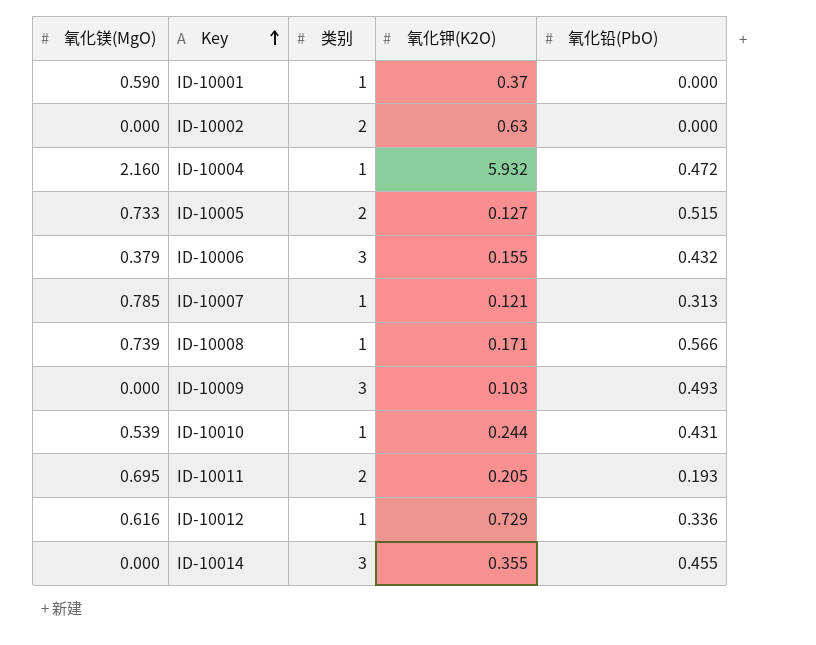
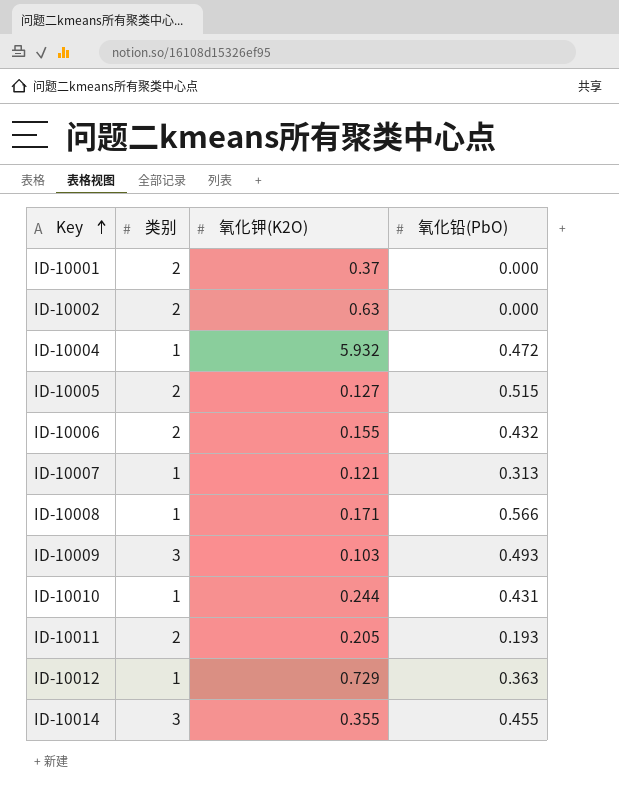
column 氧化镁(MgO) | position: 1 -> none
ID-10001 | 类别: 1 -> 2
ID-10006 | 类别: 3 -> 2
ID-10012 | 氧化铅(PbO): 0.336 -> 0.363

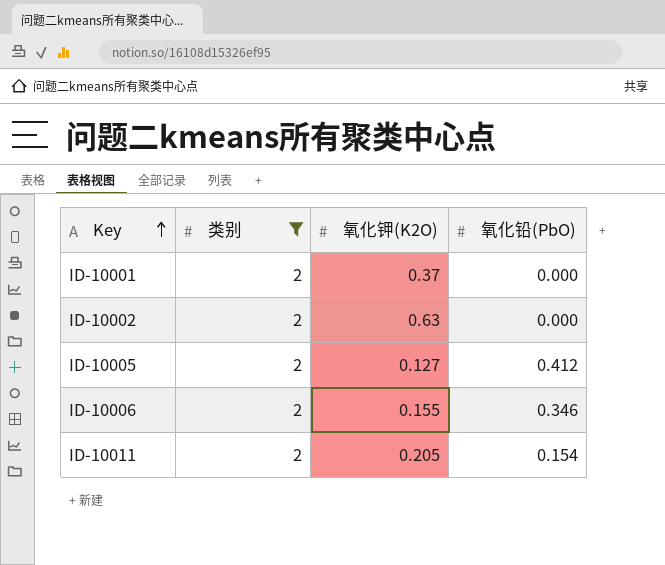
filter: none -> 类别 = 2
ID-10005 | 氧化铅(PbO): 0.515 -> 0.412
ID-10006 | 氧化铅(PbO): 0.432 -> 0.346
ID-10011 | 氧化铅(PbO): 0.193 -> 0.154

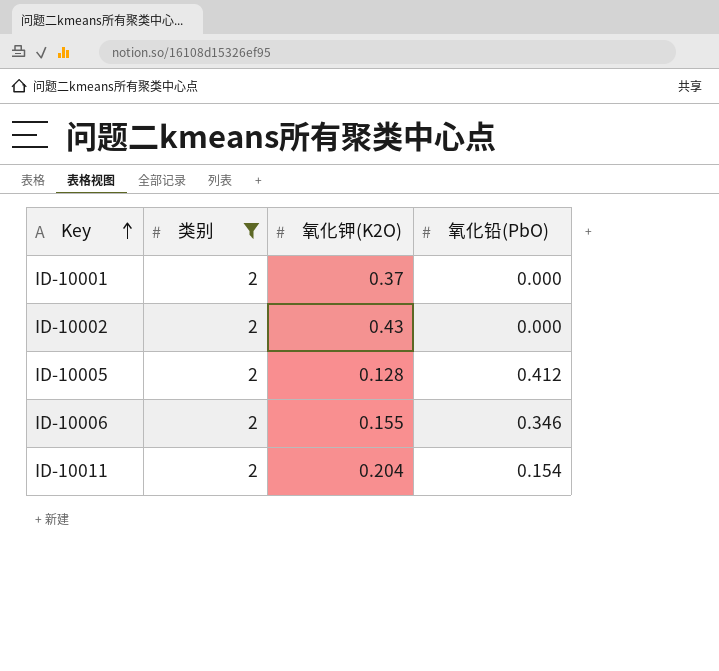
ID-10002 | 氧化钾(K2O): 0.63 -> 0.43
ID-10005 | 氧化钾(K2O): 0.127 -> 0.128
ID-10011 | 氧化钾(K2O): 0.205 -> 0.204

